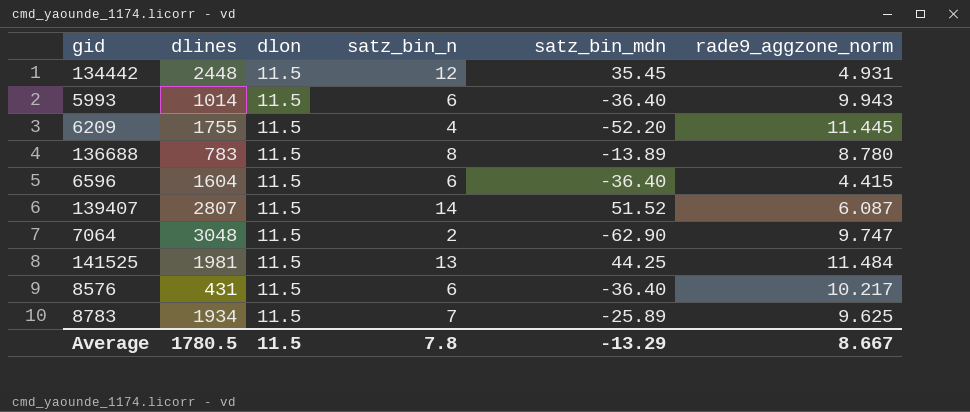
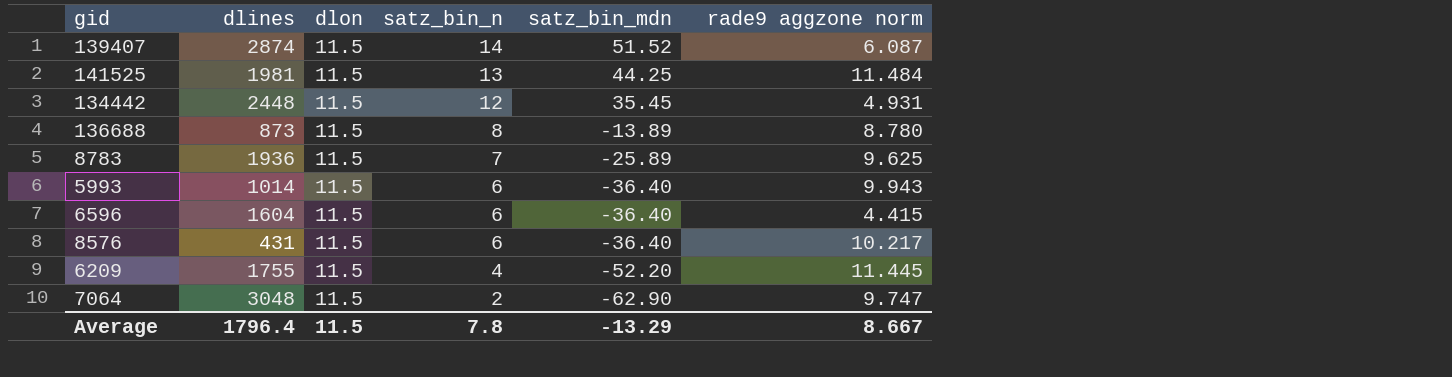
row order: none -> satz_bin_n descending
column name: rade9_aggzone_norm -> rade9 aggzone norm
139407 | dlines: 2807 -> 2874
136688 | dlines: 783 -> 873
8783 | dlines: 1934 -> 1936
Average | dlines: 1780.5 -> 1796.4

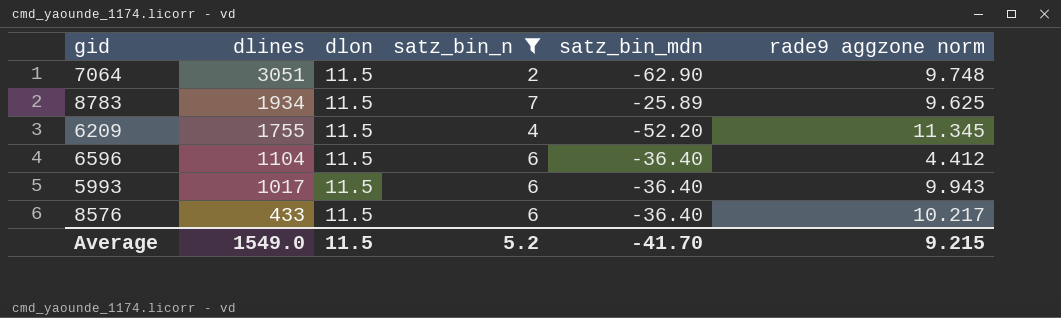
filter: none -> satz_bin_n <= 7
row order: satz_bin_n descending -> dlines descending
7064 | dlines: 3048 -> 3051
7064 | rade9 aggzone norm: 9.747 -> 9.748
8783 | dlines: 1936 -> 1934
6209 | rade9 aggzone norm: 11.445 -> 11.345
6596 | dlines: 1604 -> 1104
6596 | rade9 aggzone norm: 4.415 -> 4.412
5993 | dlines: 1014 -> 1017
8576 | dlines: 431 -> 433
Average | dlines: 1796.4 -> 1549.0
Average | satz_bin_n: 7.8 -> 5.2
Average | satz_bin_mdn: -13.29 -> -41.70
Average | rade9 aggzone norm: 8.667 -> 9.215

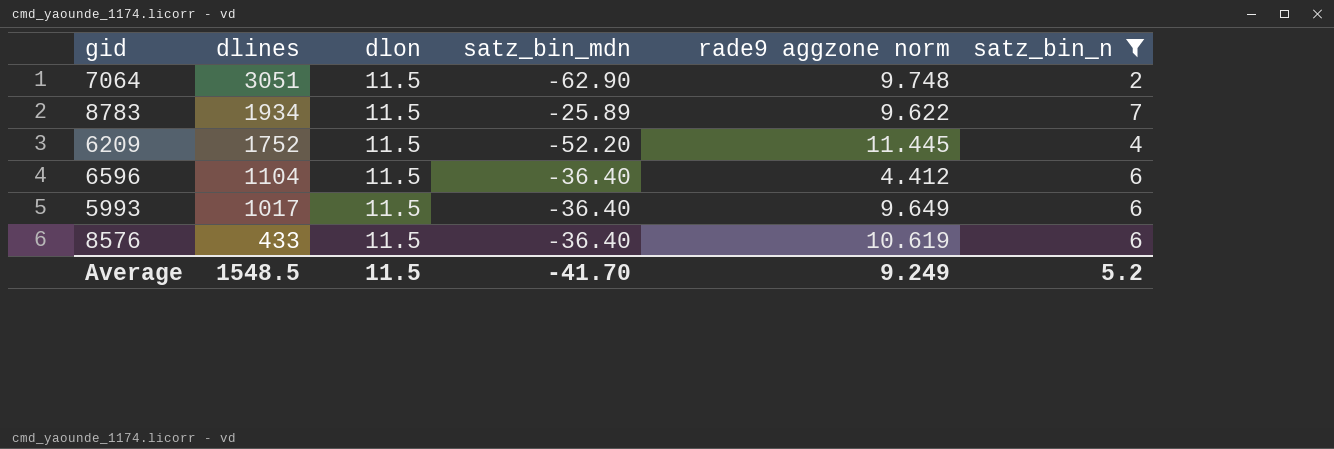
column satz_bin_n | position: 4 -> 6
8783 | rade9 aggzone norm: 9.625 -> 9.622
6209 | dlines: 1755 -> 1752
6209 | rade9 aggzone norm: 11.345 -> 11.445
5993 | rade9 aggzone norm: 9.943 -> 9.649
8576 | rade9 aggzone norm: 10.217 -> 10.619
Average | dlines: 1549.0 -> 1548.5
Average | rade9 aggzone norm: 9.215 -> 9.249

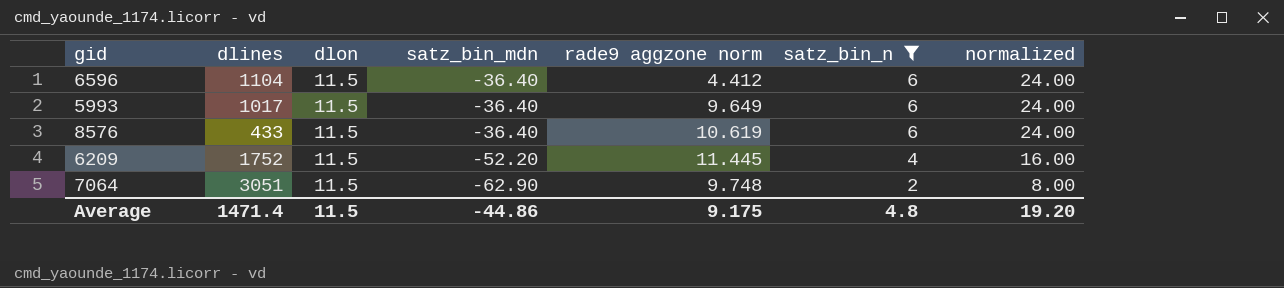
row order: dlines descending -> satz_bin_mdn descending
column normalized | formula: none -> [satz_bin_n] * 4
row 8783: 1934 | 11.5 | -25.89 | 9.622 | 7 -> none
Average | dlines: 1548.5 -> 1471.4
Average | satz_bin_mdn: -41.70 -> -44.86
Average | rade9 aggzone norm: 9.249 -> 9.175
Average | satz_bin_n: 5.2 -> 4.8

